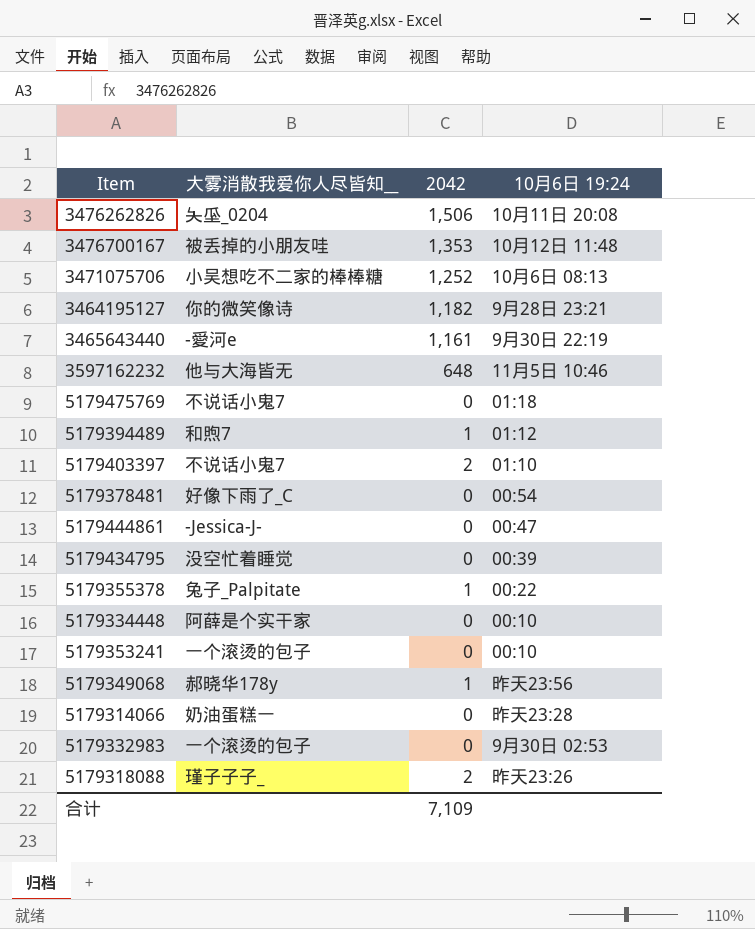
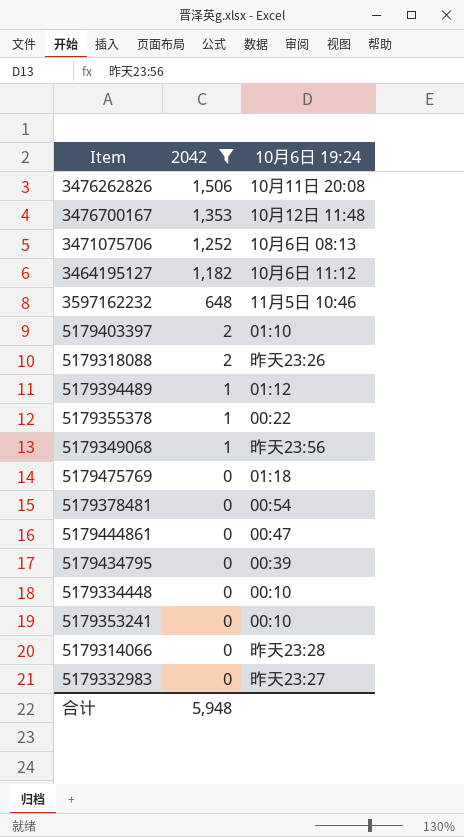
filter: none -> 2042 != 1,161
row order: none -> 2042 descending
column 大雾消散我爱你人尽皆知__ | position: 2 -> none
3464195127 | 10月6日 19:24: 9月28日 23:21 -> 10月6日 11:12
5179332983 | 10月6日 19:24: 9月30日 02:53 -> 昨天23:27
合计 | 2042: 7,109 -> 5,948

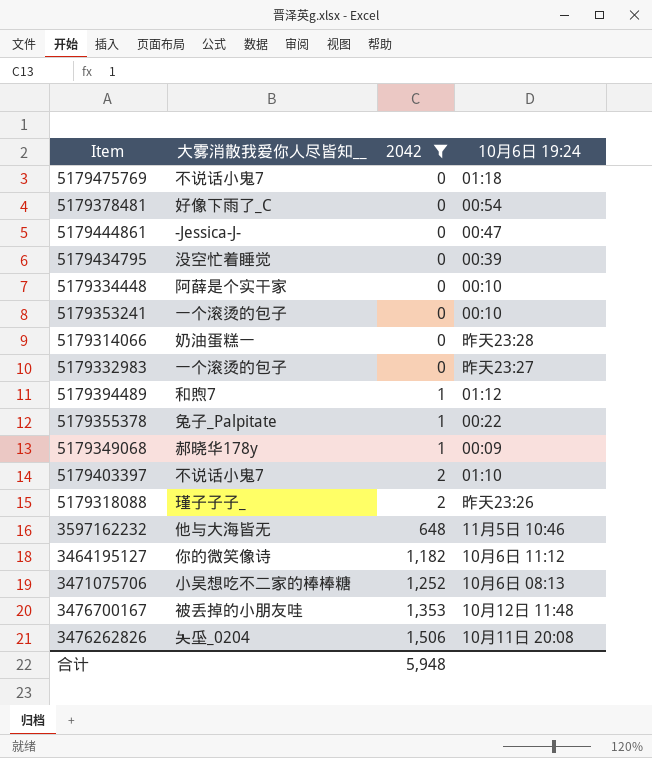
row order: 2042 descending -> 2042 ascending
column 大雾消散我爱你人尽皆知__ | position: none -> 2
5179349068 | 10月6日 19:24: 昨天23:56 -> 00:09

